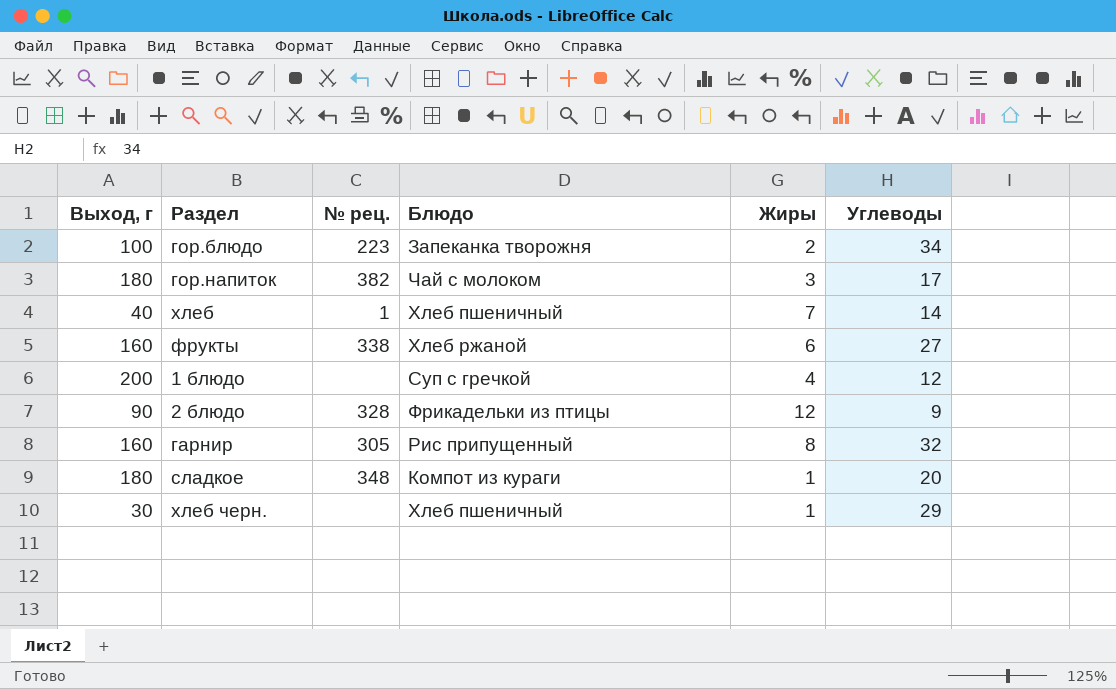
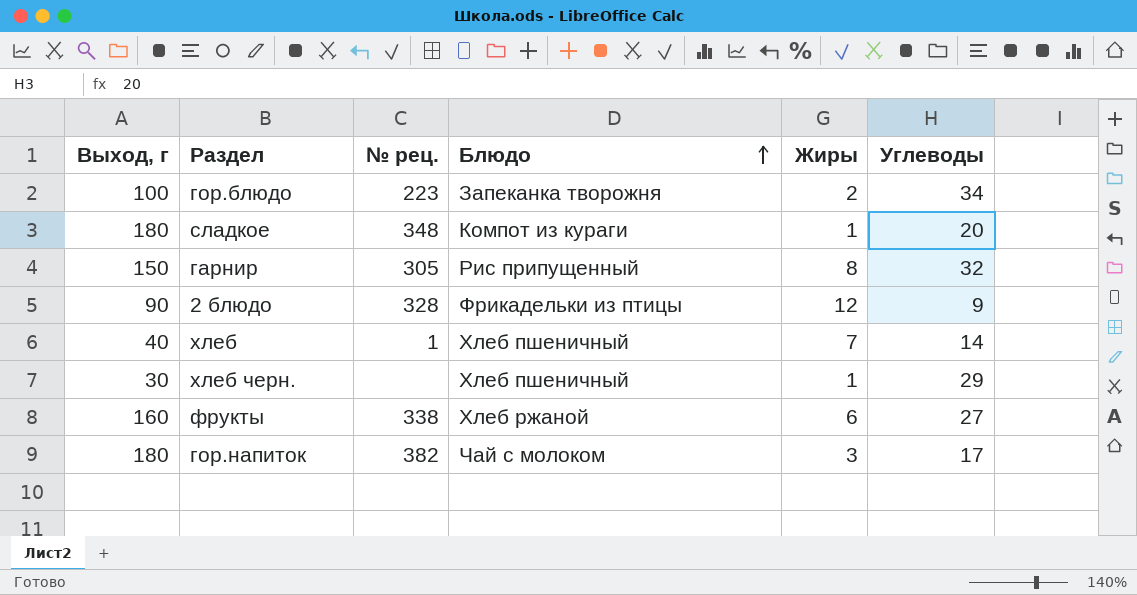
row order: none -> Блюдо ascending
row 1 блюдо: 200 | none | Суп с гречкой | 4 | 12 -> none
гарнир | Выход, г: 160 -> 150

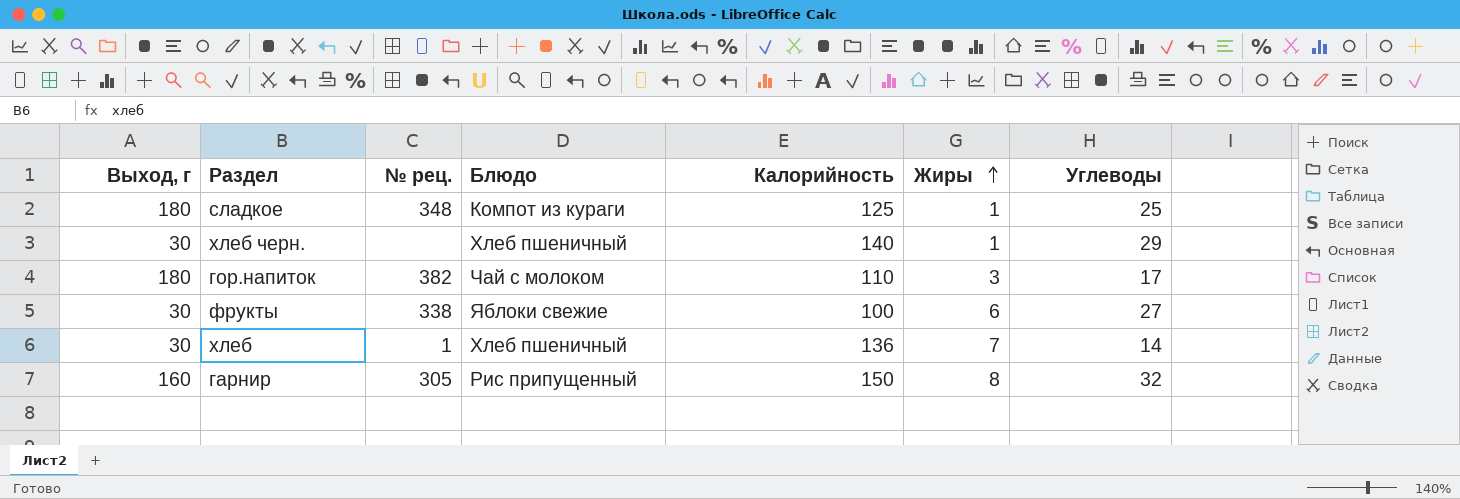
row order: Блюдо ascending -> Жиры ascending
column Калорийность | position: none -> 5
row гор.блюдо: 100 | 223 | Запеканка творожня | 2 | 34 -> none
row 2 блюдо: 90 | 328 | Фрикадельки из птицы | 12 | 9 -> none
сладкое | Углеводы: 20 -> 25
фрукты | Выход, г: 160 -> 30
фрукты | Блюдо: Хлеб ржаной -> Яблоки свежие
хлеб | Выход, г: 40 -> 30
гарнир | Выход, г: 150 -> 160

